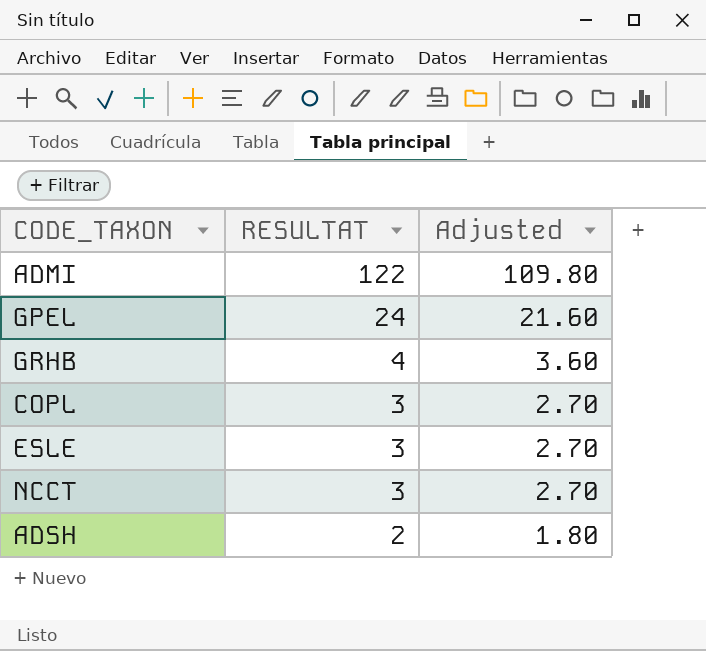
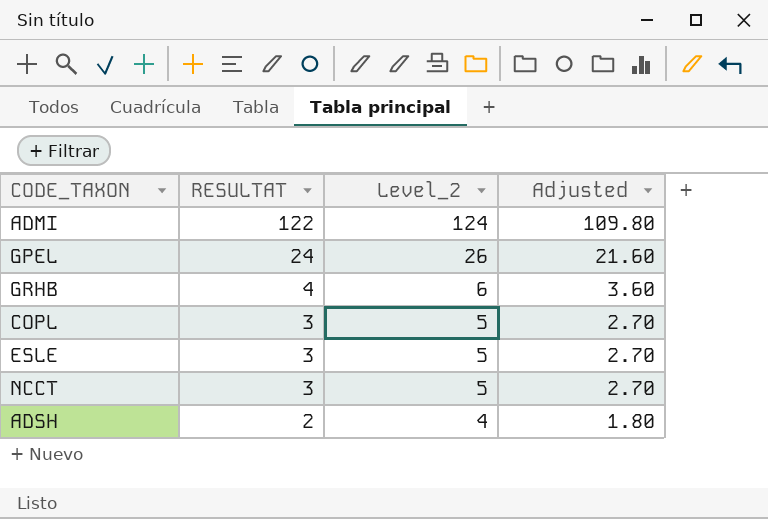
column Level_2 | formula: none -> [RESULTAT] + 2

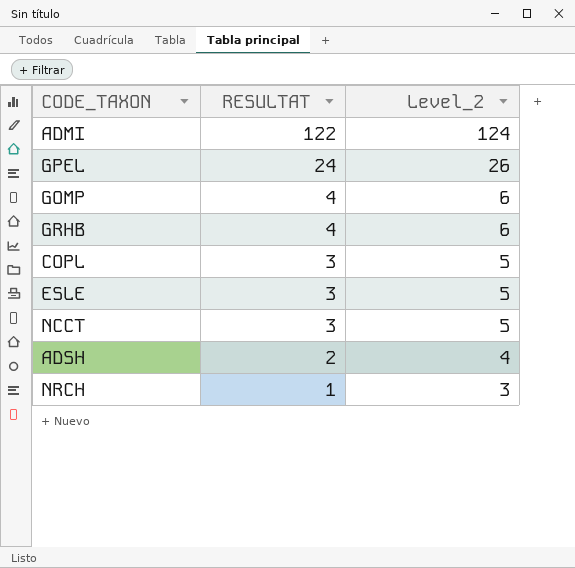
column Adjusted | formula: [RESULTAT] * 0.9 -> none
row GOMP: none -> 4 | 6
row NRCH: none -> 1 | 3

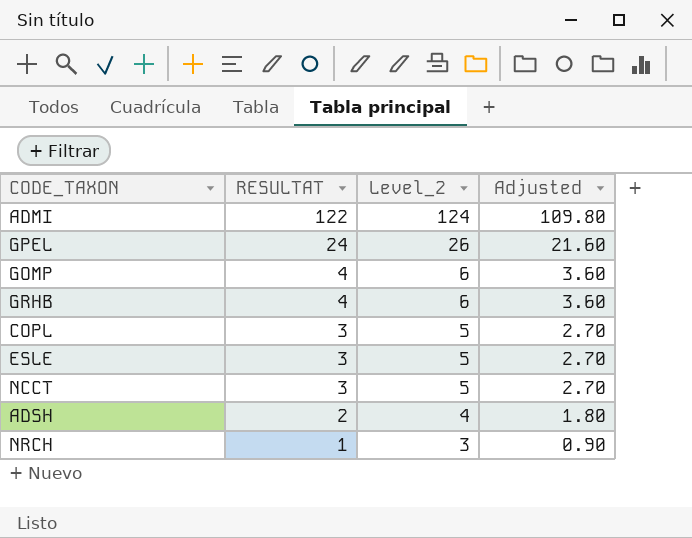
column Adjusted | formula: none -> [RESULTAT] * 0.9

